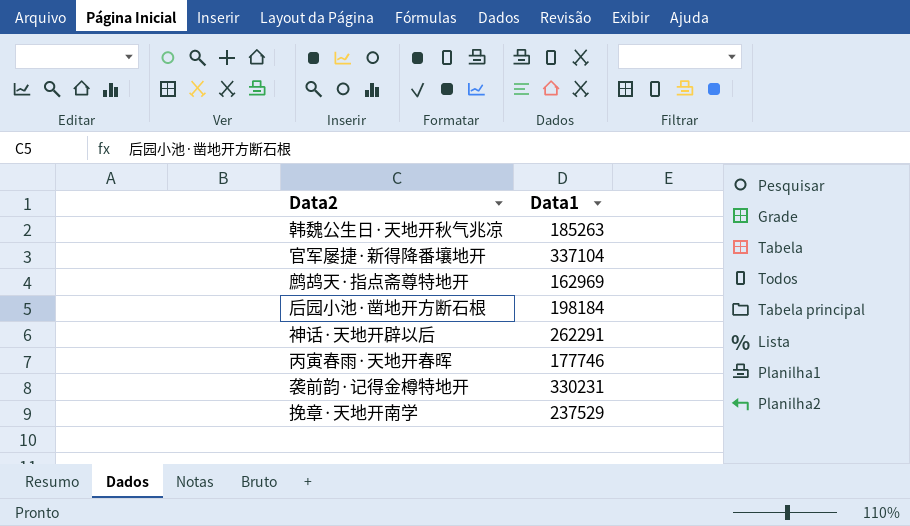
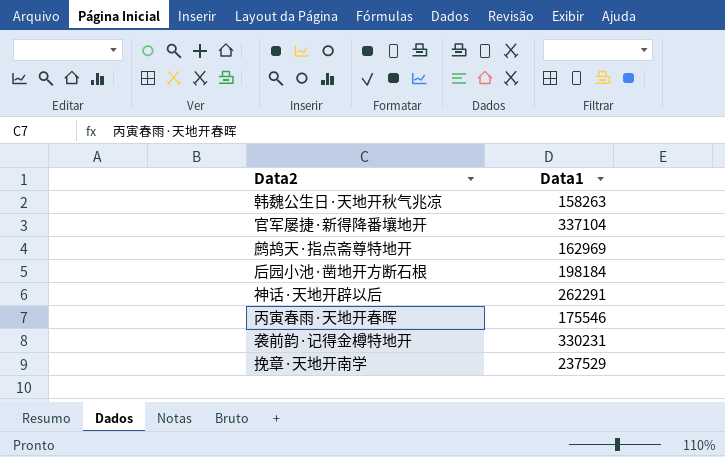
韩魏公生日·天地开秋气兆凉 | Data1: 185263 -> 158263
丙寅春雨·天地开春晖 | Data1: 177746 -> 175546

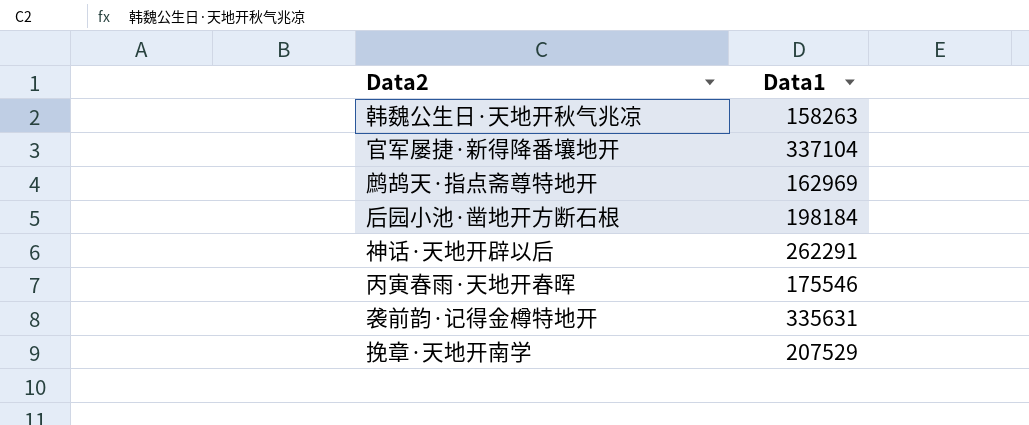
袭前韵·记得金樽特地开 | Data1: 330231 -> 335631
挽章·天地开南学 | Data1: 237529 -> 207529

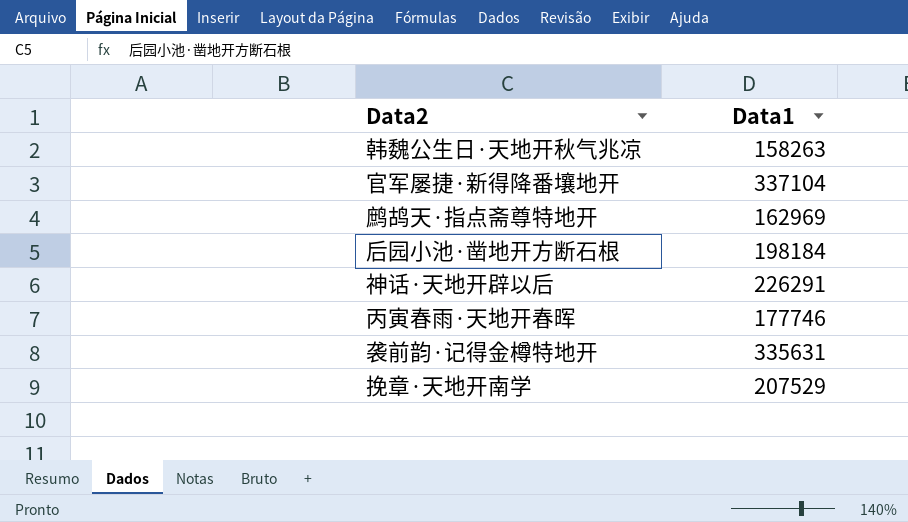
神话·天地开辟以后 | Data1: 262291 -> 226291
丙寅春雨·天地开春晖 | Data1: 175546 -> 177746

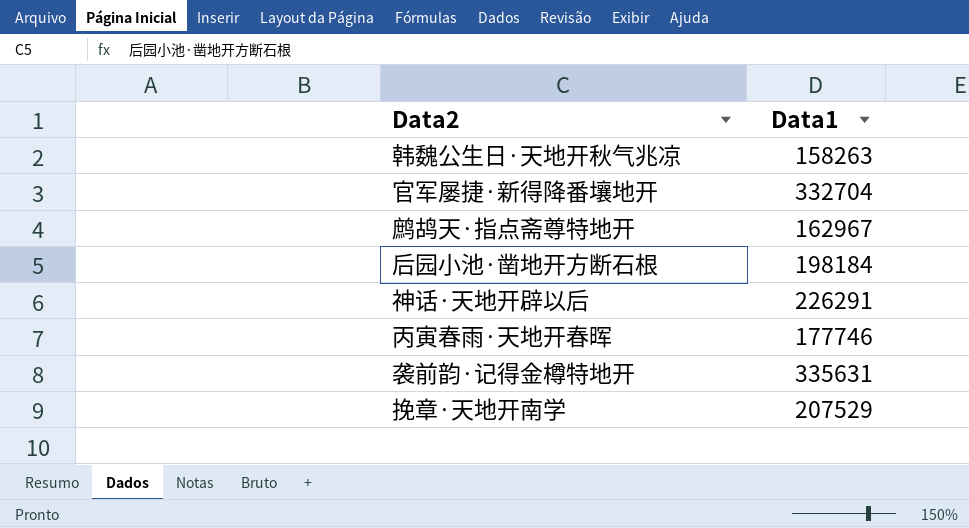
官军屡捷·新得降番壤地开 | Data1: 337104 -> 332704
鹧鸪天·指点斋尊特地开 | Data1: 162969 -> 162967

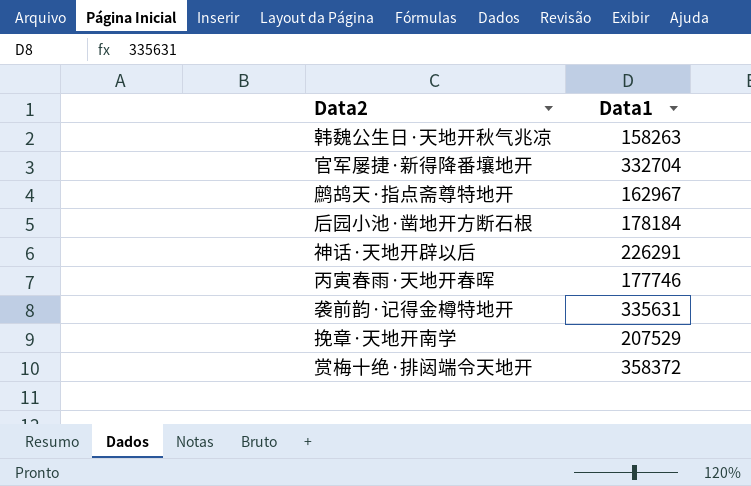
后园小池·凿地开方断石根 | Data1: 198184 -> 178184
row 赏梅十绝·排闼端令天地开: none -> 358372

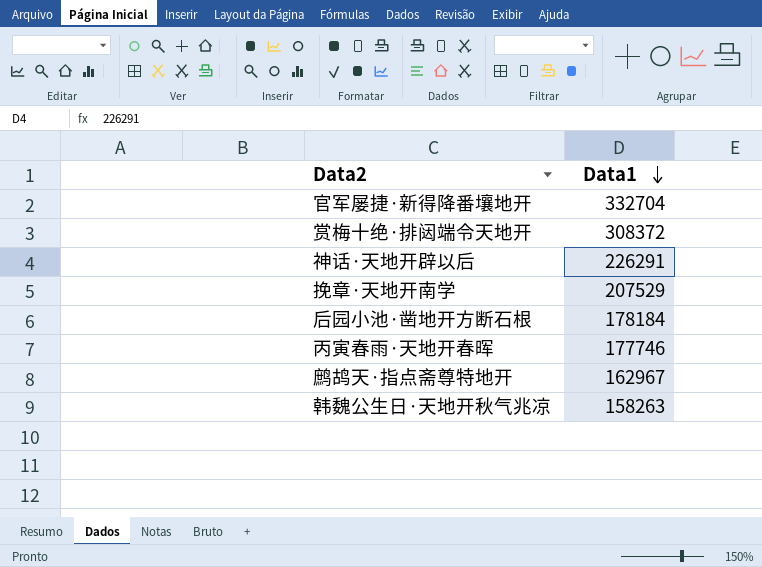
row order: none -> Data1 descending
row 袭前韵·记得金樽特地开: 335631 -> none
赏梅十绝·排闼端令天地开 | Data1: 358372 -> 308372

